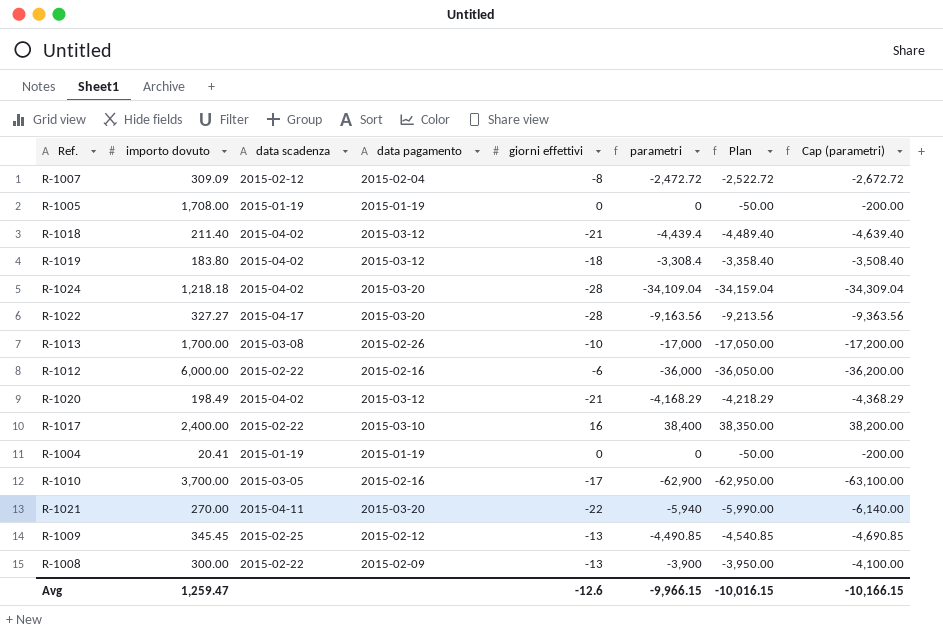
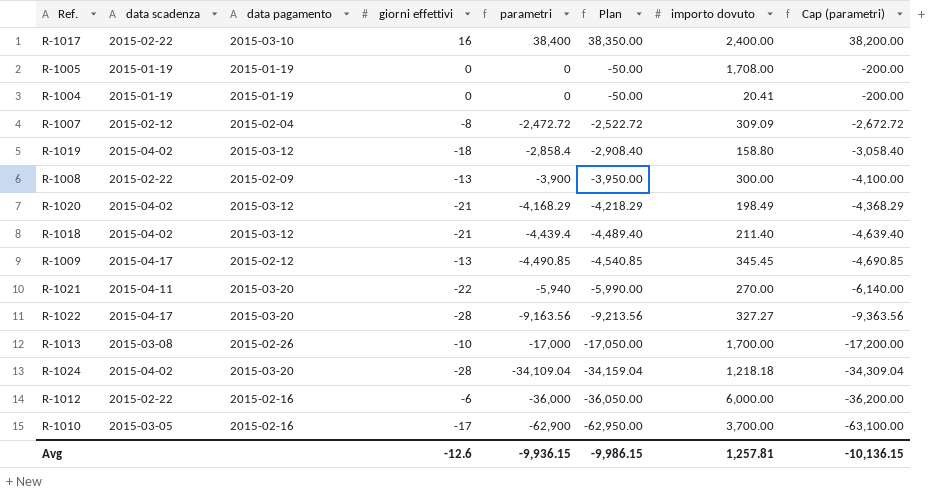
row order: none -> parametri descending
column importo dovuto | position: 2 -> 7
R-1019 | parametri: -3,308.4 -> -2,858.4
R-1019 | Plan: -3,358.40 -> -2,908.40
R-1019 | importo dovuto: 183.80 -> 158.80
R-1019 | Cap (parametri): -3,508.40 -> -3,058.40
R-1009 | data scadenza: 2015-02-25 -> 2015-04-17
Avg | parametri: -9,966.15 -> -9,936.15
Avg | Plan: -10,016.15 -> -9,986.15
Avg | importo dovuto: 1,259.47 -> 1,257.81
Avg | Cap (parametri): -10,166.15 -> -10,136.15

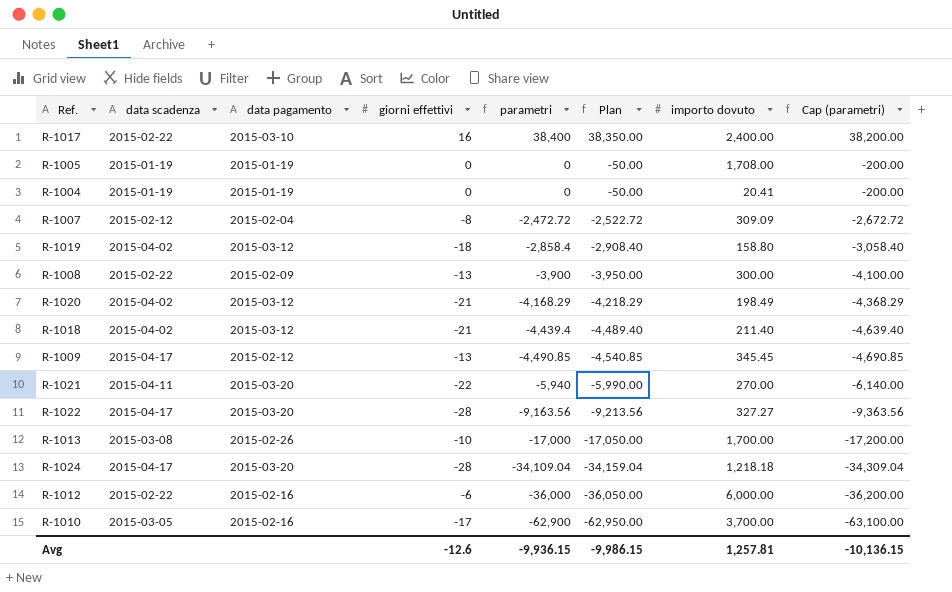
R-1024 | data scadenza: 2015-04-02 -> 2015-04-17

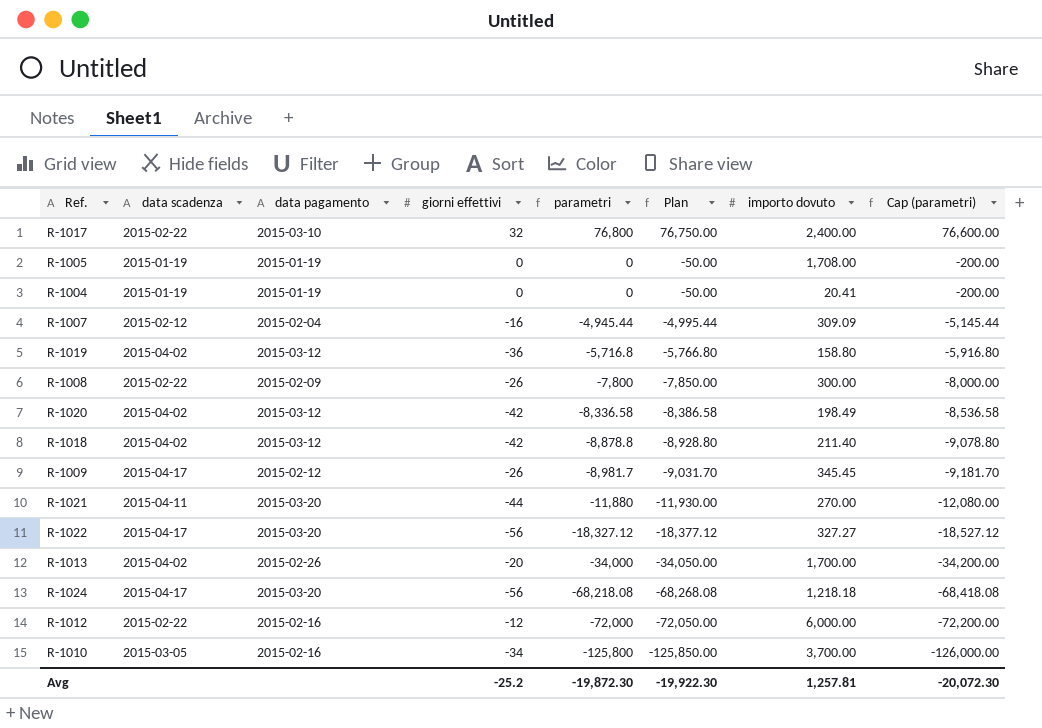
R-1017 | giorni effettivi: 16 -> 32
R-1017 | parametri: 38,400 -> 76,800
R-1017 | Plan: 38,350.00 -> 76,750.00
R-1017 | Cap (parametri): 38,200.00 -> 76,600.00
R-1007 | giorni effettivi: -8 -> -16
R-1007 | parametri: -2,472.72 -> -4,945.44
R-1007 | Plan: -2,522.72 -> -4,995.44
R-1007 | Cap (parametri): -2,672.72 -> -5,145.44
R-1019 | giorni effettivi: -18 -> -36
R-1019 | parametri: -2,858.4 -> -5,716.8
R-1019 | Plan: -2,908.40 -> -5,766.80
R-1019 | Cap (parametri): -3,058.40 -> -5,916.80
R-1008 | giorni effettivi: -13 -> -26
R-1008 | parametri: -3,900 -> -7,800
R-1008 | Plan: -3,950.00 -> -7,850.00
R-1008 | Cap (parametri): -4,100.00 -> -8,000.00
R-1020 | giorni effettivi: -21 -> -42
R-1020 | parametri: -4,168.29 -> -8,336.58
R-1020 | Plan: -4,218.29 -> -8,386.58
R-1020 | Cap (parametri): -4,368.29 -> -8,536.58
R-1018 | giorni effettivi: -21 -> -42
R-1018 | parametri: -4,439.4 -> -8,878.8
R-1018 | Plan: -4,489.40 -> -8,928.80
R-1018 | Cap (parametri): -4,639.40 -> -9,078.80
R-1009 | giorni effettivi: -13 -> -26
R-1009 | parametri: -4,490.85 -> -8,981.7
R-1009 | Plan: -4,540.85 -> -9,031.70
R-1009 | Cap (parametri): -4,690.85 -> -9,181.70
R-1021 | giorni effettivi: -22 -> -44
R-1021 | parametri: -5,940 -> -11,880
R-1021 | Plan: -5,990.00 -> -11,930.00
R-1021 | Cap (parametri): -6,140.00 -> -12,080.00
R-1022 | giorni effettivi: -28 -> -56
R-1022 | parametri: -9,163.56 -> -18,327.12
R-1022 | Plan: -9,213.56 -> -18,377.12
R-1022 | Cap (parametri): -9,363.56 -> -18,527.12
R-1013 | data scadenza: 2015-03-08 -> 2015-04-02
R-1013 | giorni effettivi: -10 -> -20
R-1013 | parametri: -17,000 -> -34,000
R-1013 | Plan: -17,050.00 -> -34,050.00
R-1013 | Cap (parametri): -17,200.00 -> -34,200.00
R-1024 | giorni effettivi: -28 -> -56
R-1024 | parametri: -34,109.04 -> -68,218.08
R-1024 | Plan: -34,159.04 -> -68,268.08
R-1024 | Cap (parametri): -34,309.04 -> -68,418.08
R-1012 | giorni effettivi: -6 -> -12
R-1012 | parametri: -36,000 -> -72,000
R-1012 | Plan: -36,050.00 -> -72,050.00
R-1012 | Cap (parametri): -36,200.00 -> -72,200.00
R-1010 | giorni effettivi: -17 -> -34
R-1010 | parametri: -62,900 -> -125,800
R-1010 | Plan: -62,950.00 -> -125,850.00
R-1010 | Cap (parametri): -63,100.00 -> -126,000.00
Avg | giorni effettivi: -12.6 -> -25.2
Avg | parametri: -9,936.15 -> -19,872.30
Avg | Plan: -9,986.15 -> -19,922.30
Avg | Cap (parametri): -10,136.15 -> -20,072.30

